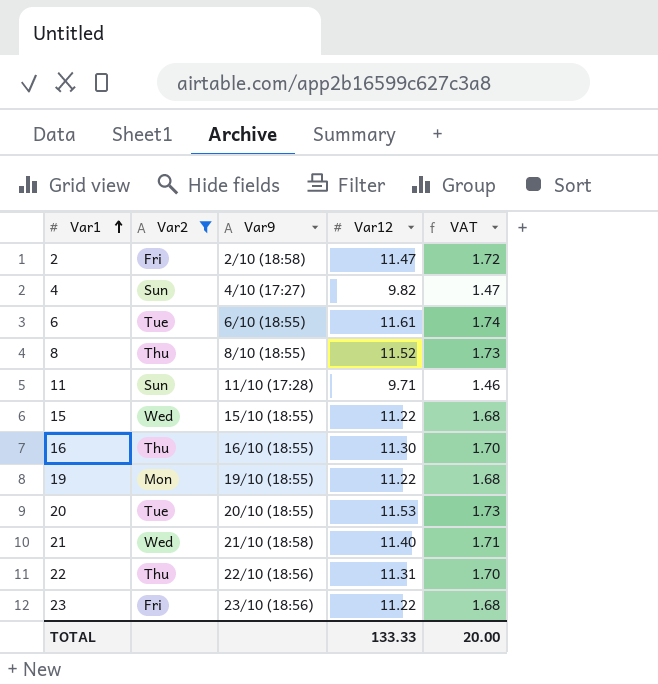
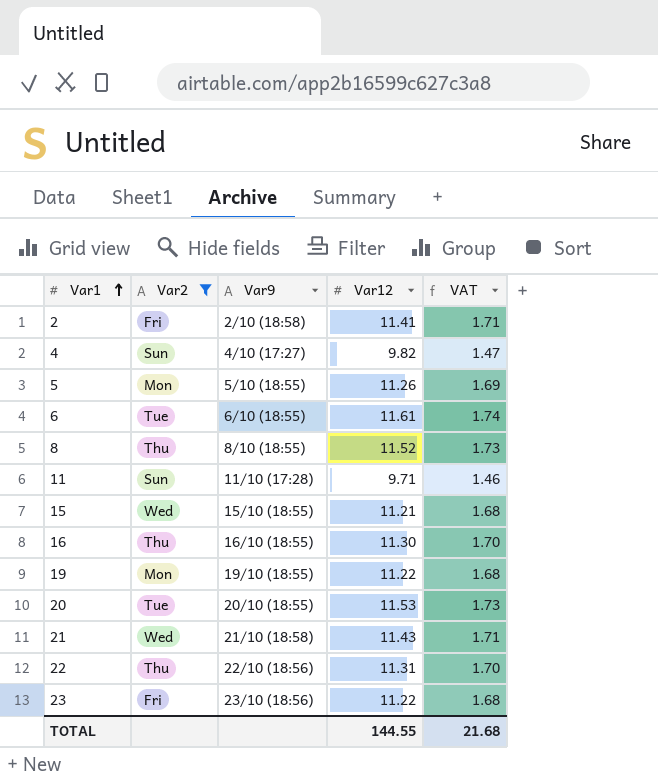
2 | Var12: 11.47 -> 11.41
2 | VAT: 1.72 -> 1.71
row 5: none -> Mon | 5/10 (18:55) | 11.26 | 1.69
15 | Var12: 11.22 -> 11.21
21 | Var12: 11.40 -> 11.43
TOTAL | Var12: 133.33 -> 144.55
TOTAL | VAT: 20.00 -> 21.68

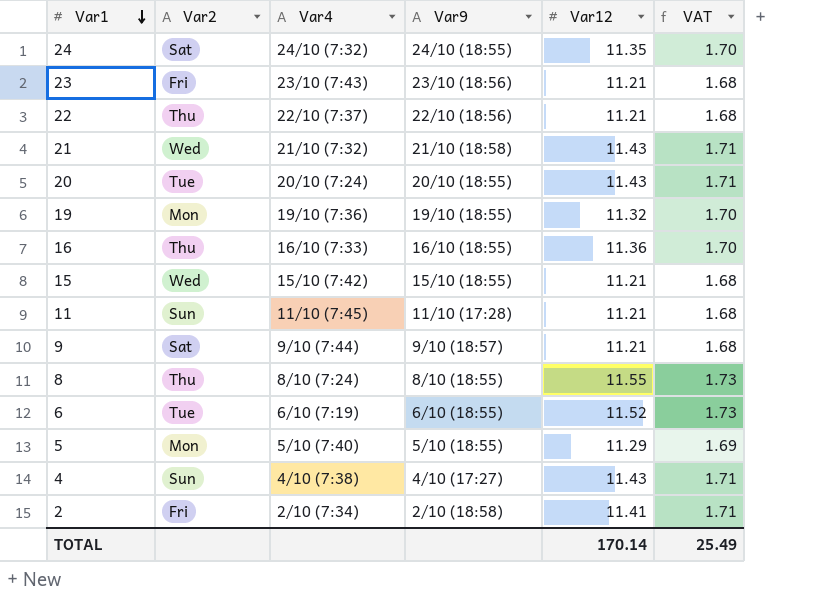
filter: Var2 != Sat -> none
row order: Var1 ascending -> Var1 descending
column Var4 | position: none -> 3
23 | Var12: 11.22 -> 11.21
22 | Var12: 11.31 -> 11.21
22 | VAT: 1.70 -> 1.68
20 | Var12: 11.53 -> 11.43
20 | VAT: 1.73 -> 1.71
19 | Var12: 11.22 -> 11.32
19 | VAT: 1.68 -> 1.70
16 | Var12: 11.30 -> 11.36
11 | Var12: 9.71 -> 11.21
11 | VAT: 1.46 -> 1.68
8 | Var12: 11.52 -> 11.55
6 | Var12: 11.61 -> 11.52
6 | VAT: 1.74 -> 1.73
5 | Var12: 11.26 -> 11.29
4 | Var12: 9.82 -> 11.43
4 | VAT: 1.47 -> 1.71
TOTAL | Var12: 144.55 -> 170.14
TOTAL | VAT: 21.68 -> 25.49

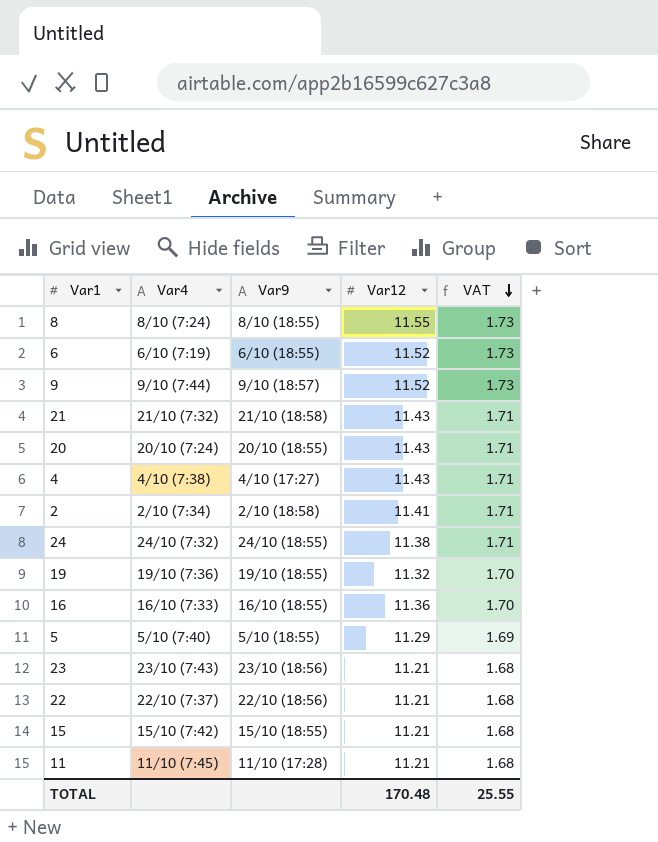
row order: Var1 descending -> VAT descending
column Var2 | position: 2 -> none
9 | Var12: 11.21 -> 11.52
9 | VAT: 1.68 -> 1.73
24 | Var12: 11.35 -> 11.38
24 | VAT: 1.70 -> 1.71
TOTAL | Var12: 170.14 -> 170.48
TOTAL | VAT: 25.49 -> 25.55

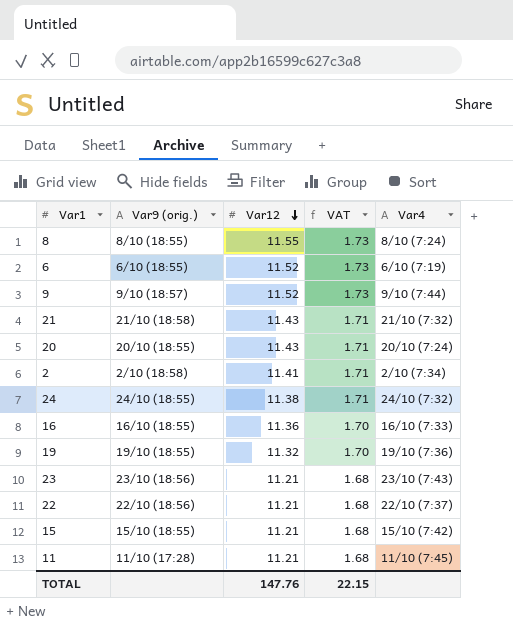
row order: VAT descending -> Var12 descending
column name: Var9 -> Var9 (orig.)
column Var4 | position: 2 -> 5
row 4: 4/10 (7:38) | 4/10 (17:27) | 11.43 | 1.71 -> none
row 5: 5/10 (7:40) | 5/10 (18:55) | 11.29 | 1.69 -> none
TOTAL | Var12: 170.48 -> 147.76
TOTAL | VAT: 25.55 -> 22.15

